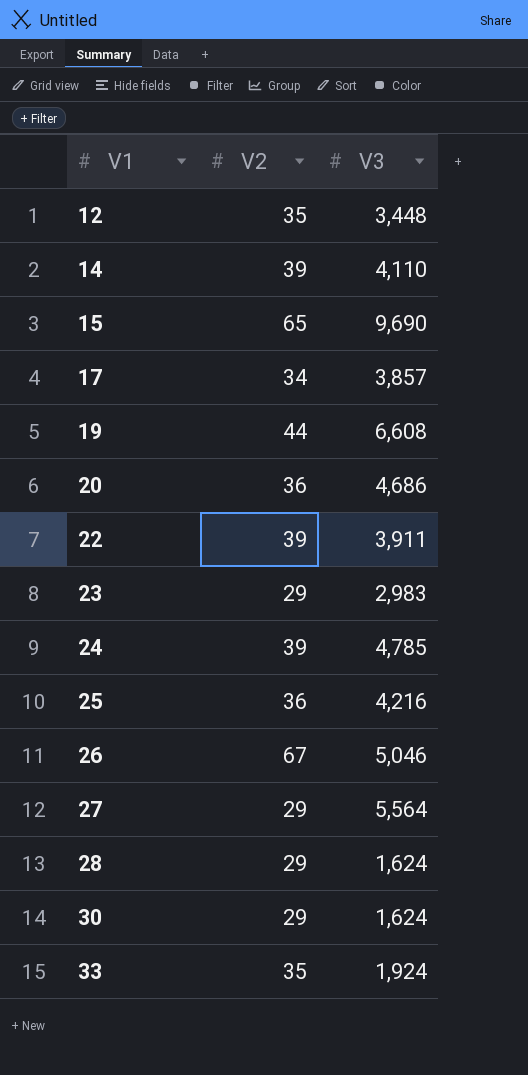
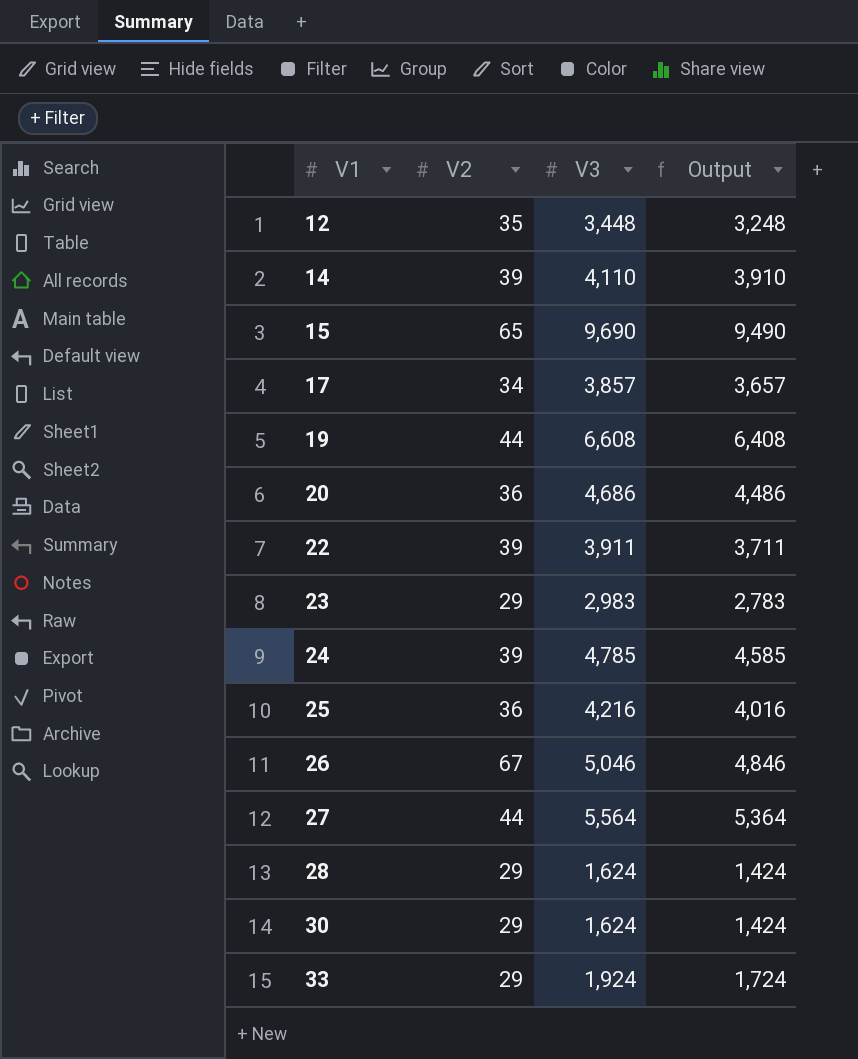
column Output | formula: none -> [V3] - 200
27 | V2: 29 -> 44
33 | V2: 35 -> 29

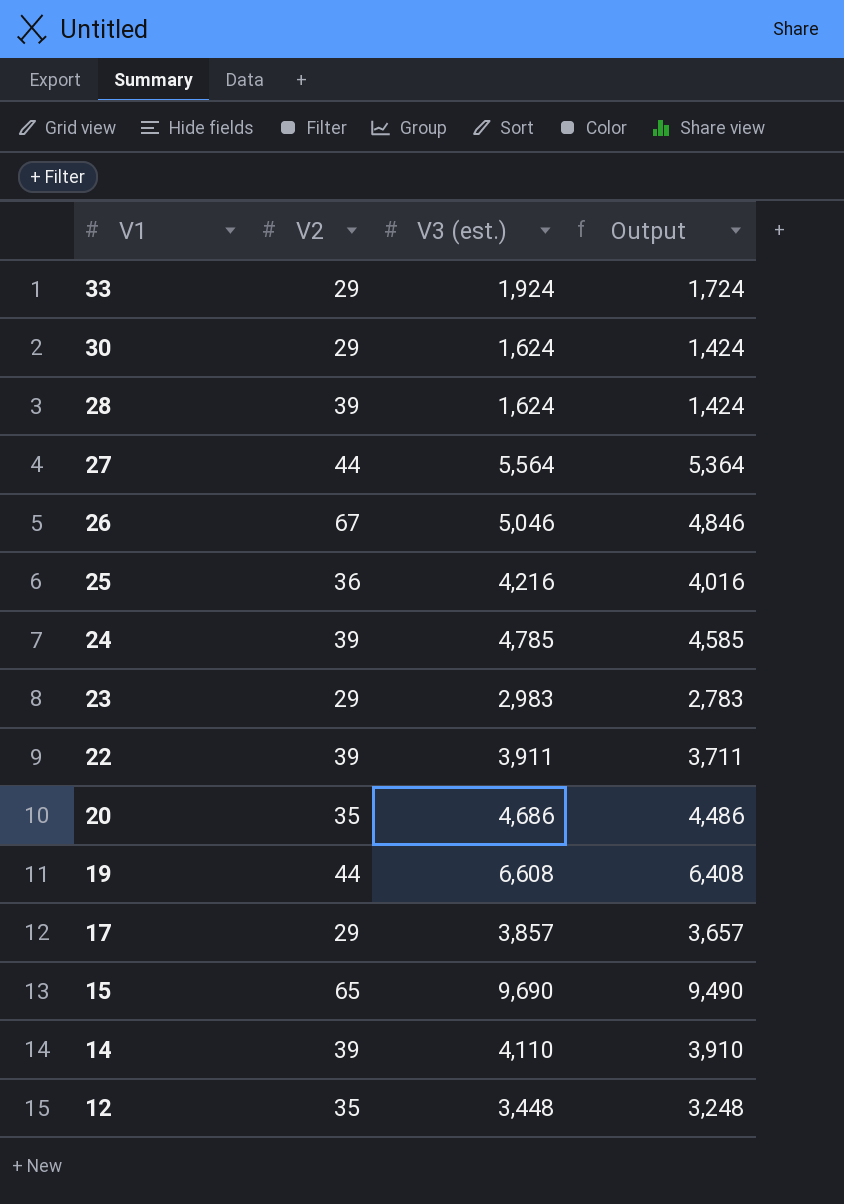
row order: V1 ascending -> V1 descending
column name: V3 -> V3 (est.)
28 | V2: 29 -> 39
20 | V2: 36 -> 35
17 | V2: 34 -> 29

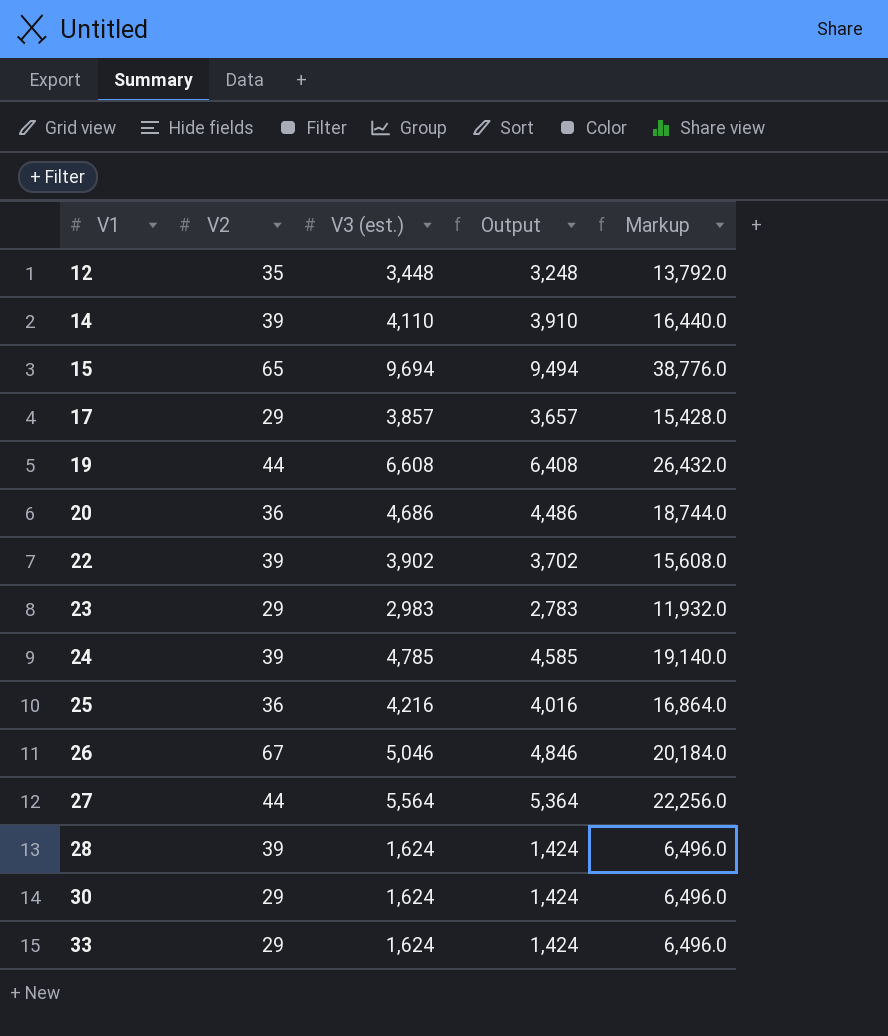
row order: V1 descending -> V1 ascending
column Markup | formula: none -> [V3 (est.)] * 4
15 | V3 (est.): 9,690 -> 9,694
15 | Output: 9,490 -> 9,494
20 | V2: 35 -> 36
22 | V3 (est.): 3,911 -> 3,902
22 | Output: 3,711 -> 3,702
33 | V3 (est.): 1,924 -> 1,624
33 | Output: 1,724 -> 1,424

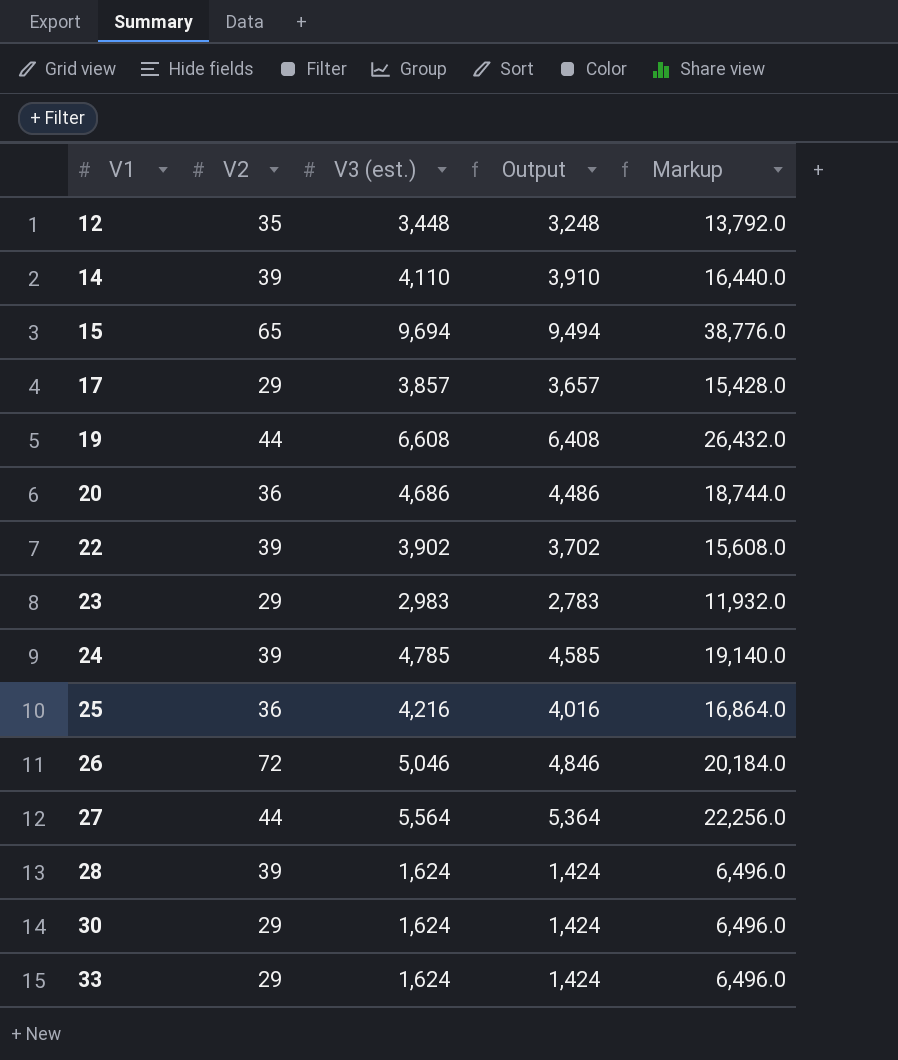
26 | V2: 67 -> 72

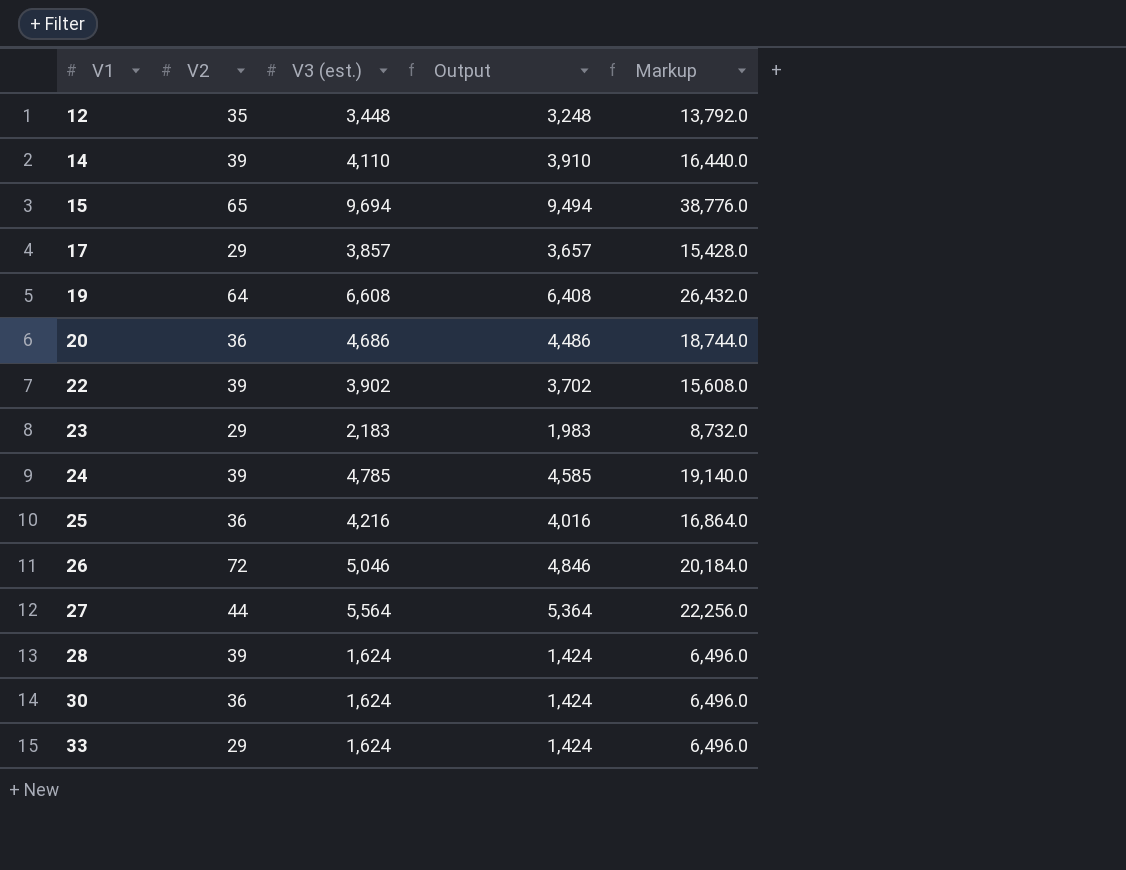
19 | V2: 44 -> 64
23 | V3 (est.): 2,983 -> 2,183
23 | Output: 2,783 -> 1,983
23 | Markup: 11,932.0 -> 8,732.0
30 | V2: 29 -> 36

